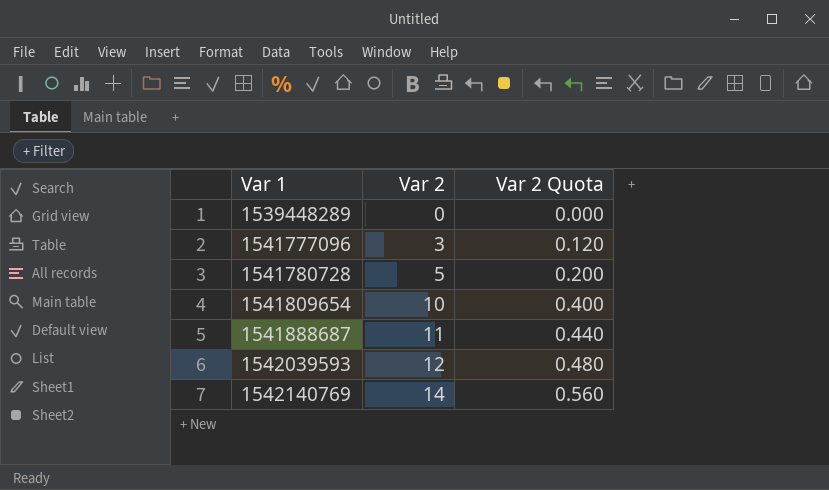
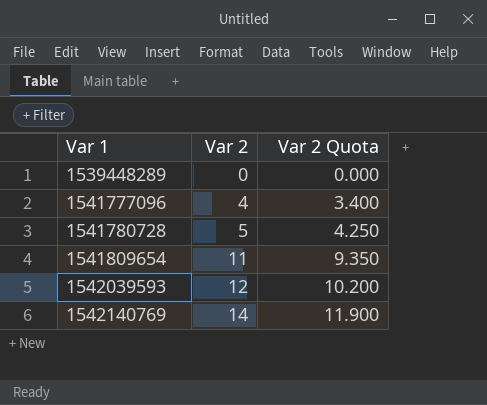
column Var 2 Quota | formula: [Var 2] * 0.04 -> [Var 2] * 0.85
row 1541888687: 11 | 0.440 -> none
1541777096 | Var 2: 3 -> 4
1541809654 | Var 2: 10 -> 11

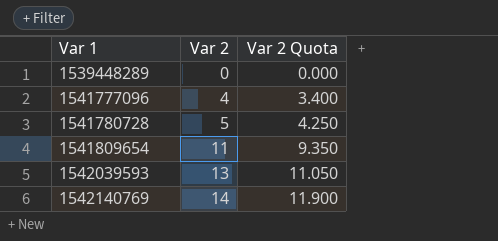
1542039593 | Var 2: 12 -> 13
1542039593 | Var 2 Quota: 10.200 -> 11.050

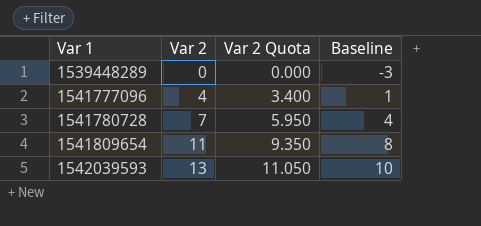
column Baseline | formula: none -> [Var 2] - 3
row 1542140769: 14 | 11.900 -> none
1541780728 | Var 2: 5 -> 7
1541780728 | Var 2 Quota: 4.250 -> 5.950

